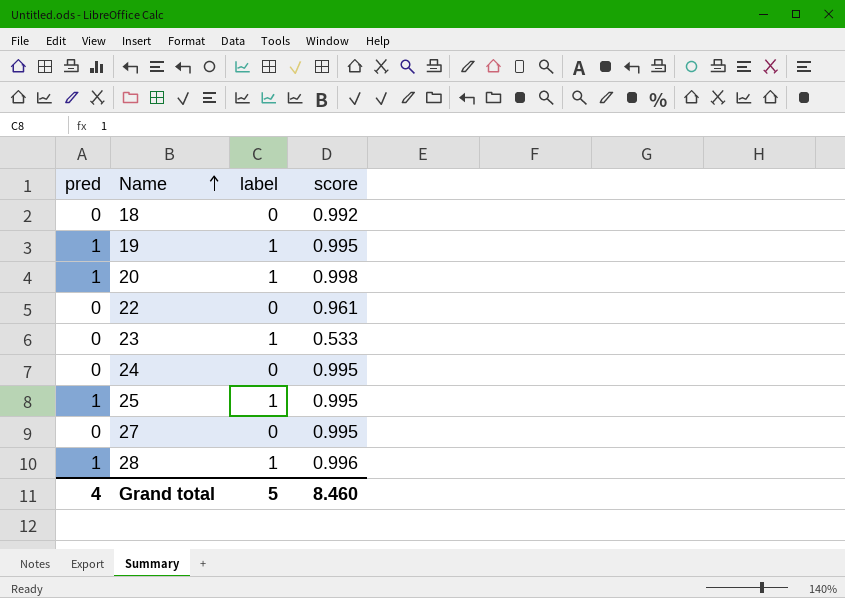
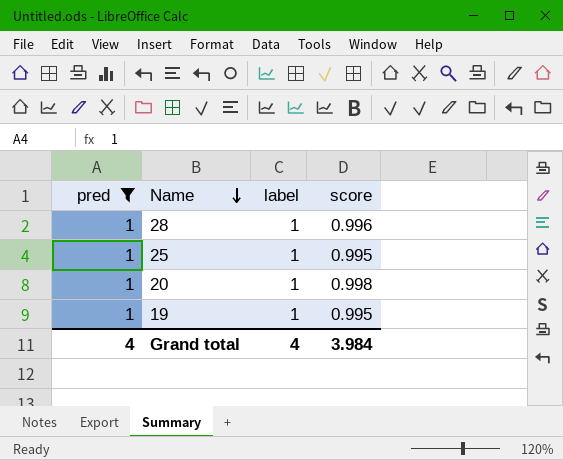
filter: none -> pred = 1
row order: Name ascending -> Name descending
Grand total | label: 5 -> 4
Grand total | score: 8.460 -> 3.984

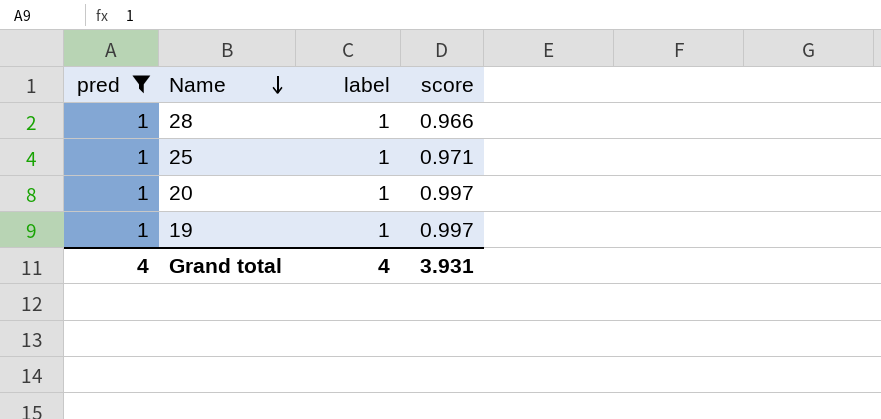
28 | score: 0.996 -> 0.966
25 | score: 0.995 -> 0.971
20 | score: 0.998 -> 0.997
19 | score: 0.995 -> 0.997
Grand total | score: 3.984 -> 3.931

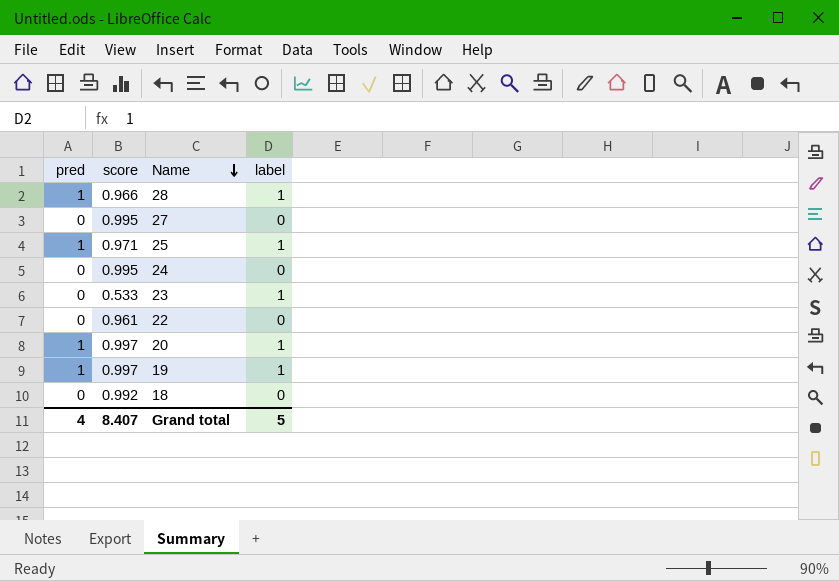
filter: pred = 1 -> none
column score | position: 4 -> 2
Grand total | score: 3.931 -> 8.407
Grand total | label: 4 -> 5

